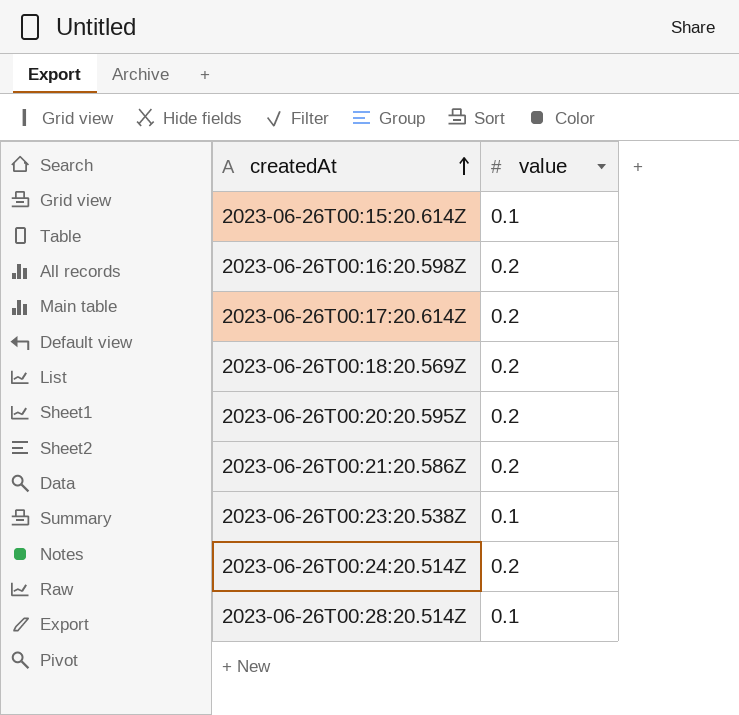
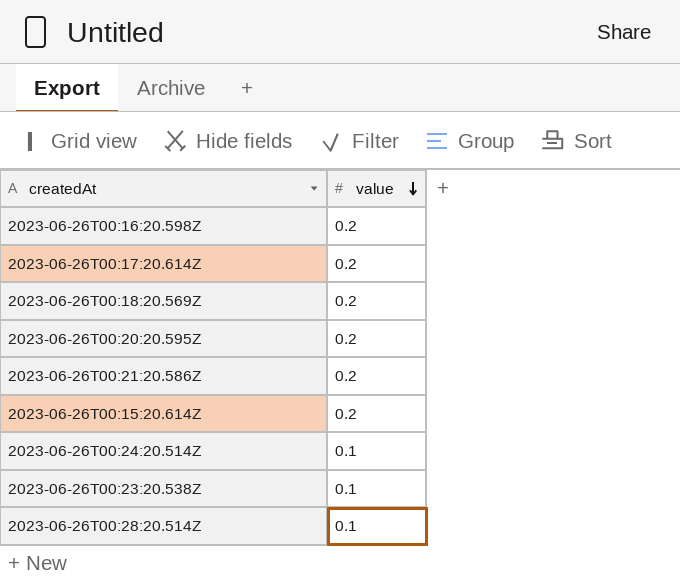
row order: createdAt ascending -> value descending
2023-06-26T00:15:20.614Z | value: 0.1 -> 0.2
2023-06-26T00:24:20.514Z | value: 0.2 -> 0.1

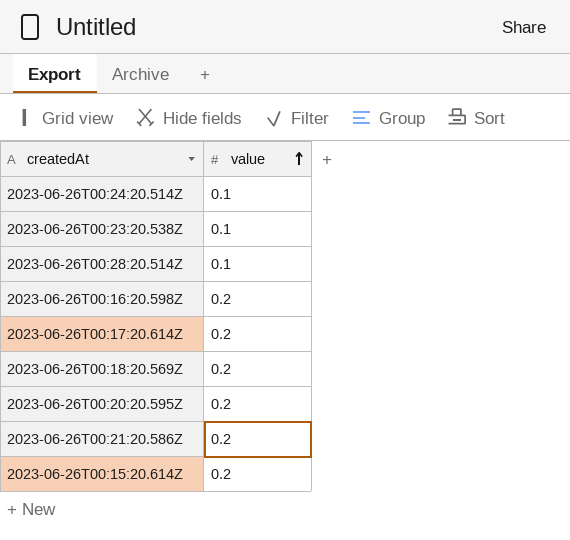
row order: value descending -> value ascending

